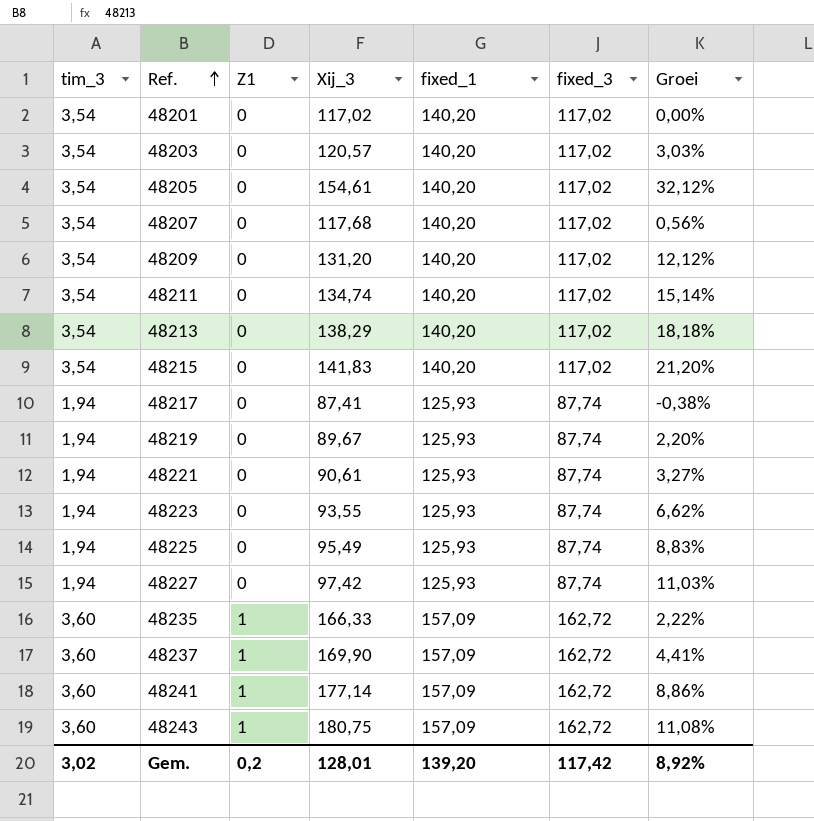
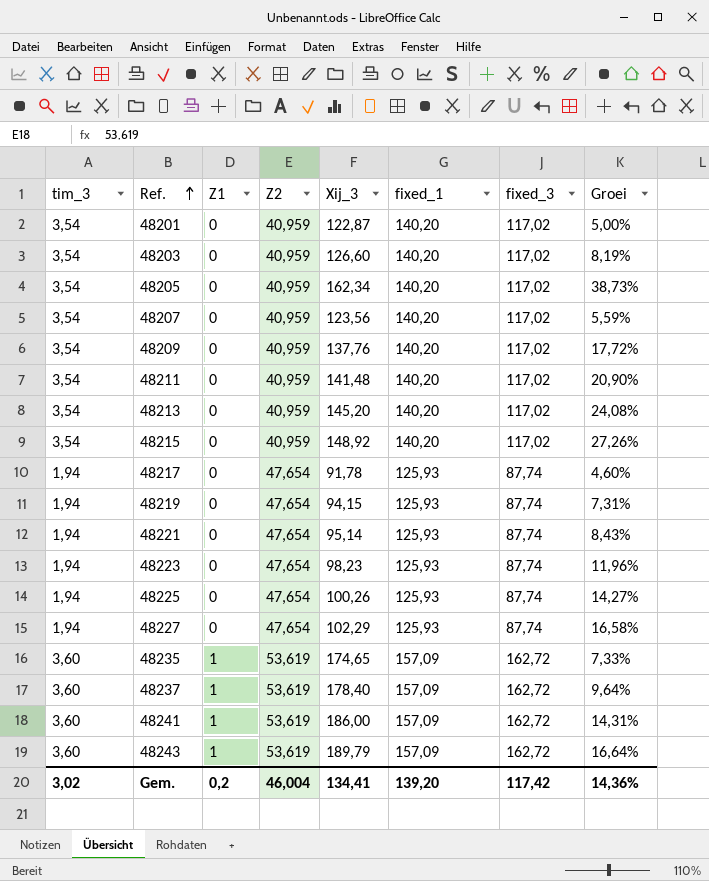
column Z2 | position: none -> 4
48201 | Xij_3: 117,02 -> 122,87
48201 | Groei: 0,00% -> 5,00%
48203 | Xij_3: 120,57 -> 126,60
48203 | Groei: 3,03% -> 8,19%
48205 | Xij_3: 154,61 -> 162,34
48205 | Groei: 32,12% -> 38,73%
48207 | Xij_3: 117,68 -> 123,56
48207 | Groei: 0,56% -> 5,59%
48209 | Xij_3: 131,20 -> 137,76
48209 | Groei: 12,12% -> 17,72%
48211 | Xij_3: 134,74 -> 141,48
48211 | Groei: 15,14% -> 20,90%
48213 | Xij_3: 138,29 -> 145,20
48213 | Groei: 18,18% -> 24,08%
48215 | Xij_3: 141,83 -> 148,92
48215 | Groei: 21,20% -> 27,26%
48217 | Xij_3: 87,41 -> 91,78
48217 | Groei: -0,38% -> 4,60%
48219 | Xij_3: 89,67 -> 94,15
48219 | Groei: 2,20% -> 7,31%
48221 | Xij_3: 90,61 -> 95,14
48221 | Groei: 3,27% -> 8,43%
48223 | Xij_3: 93,55 -> 98,23
48223 | Groei: 6,62% -> 11,96%
48225 | Xij_3: 95,49 -> 100,26
48225 | Groei: 8,83% -> 14,27%
48227 | Xij_3: 97,42 -> 102,29
48227 | Groei: 11,03% -> 16,58%
48235 | Xij_3: 166,33 -> 174,65
48235 | Groei: 2,22% -> 7,33%
48237 | Xij_3: 169,90 -> 178,40
48237 | Groei: 4,41% -> 9,64%
48241 | Xij_3: 177,14 -> 186,00
48241 | Groei: 8,86% -> 14,31%
48243 | Xij_3: 180,75 -> 189,79
48243 | Groei: 11,08% -> 16,64%
Gem. | Xij_3: 128,01 -> 134,41
Gem. | Groei: 8,92% -> 14,36%

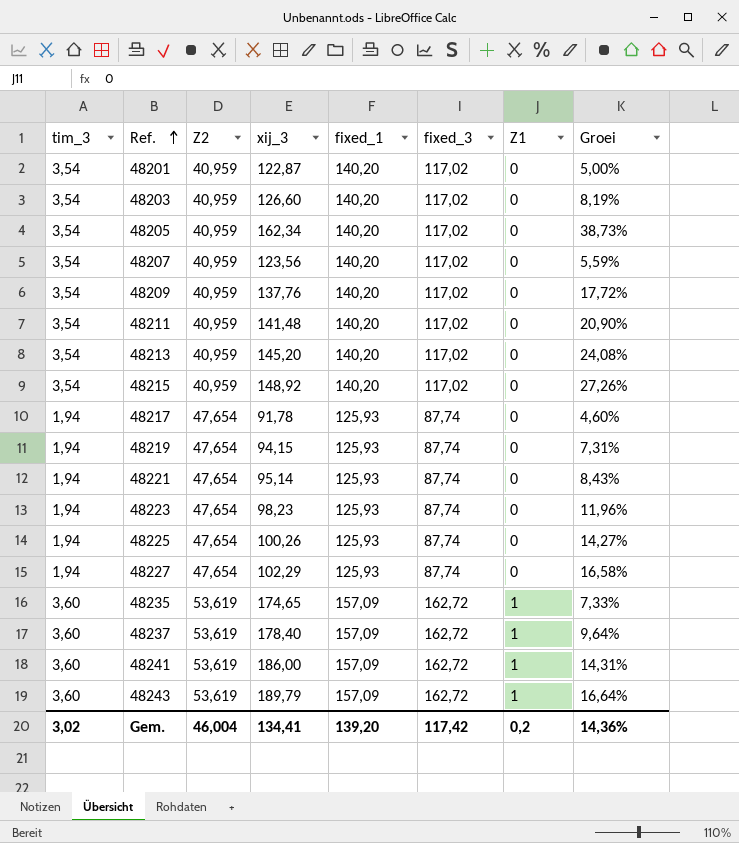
column name: Xij_3 -> xij_3
column Z1 | position: 3 -> 7

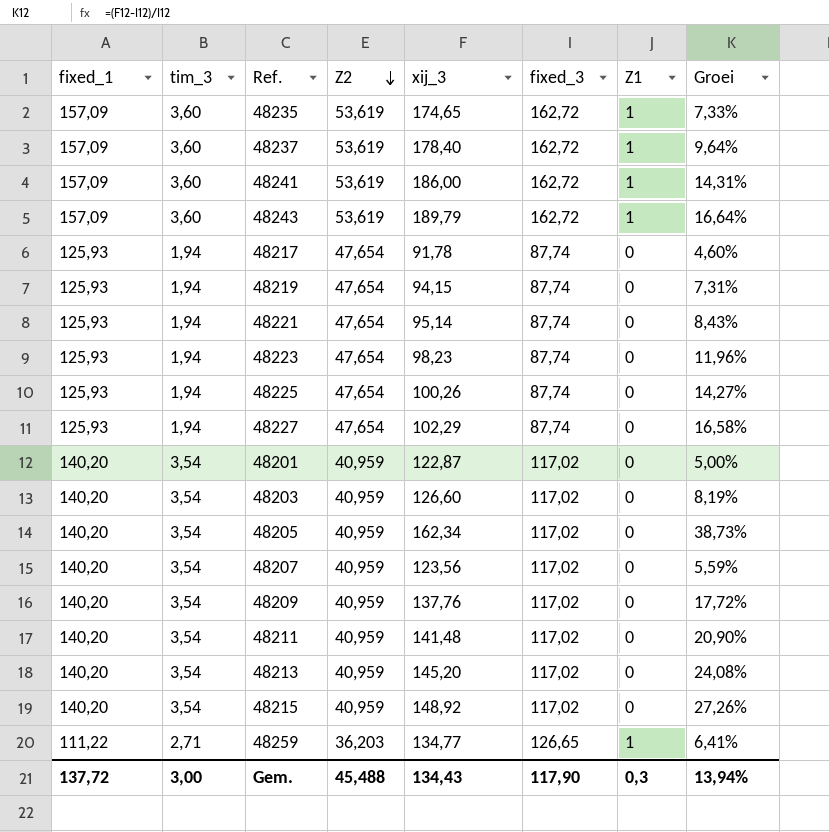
row order: Ref. ascending -> Z2 descending
column fixed_1 | position: 5 -> 1
row 48259: none -> 111,22 | 2,71 | 36,203 | 134,77 | 126,65 | 1 | 6,41%
Gem. | fixed_1: 139,20 -> 137,72
Gem. | tim_3: 3,02 -> 3,00
Gem. | Z2: 46,004 -> 45,488
Gem. | xij_3: 134,41 -> 134,43
Gem. | fixed_3: 117,42 -> 117,90
Gem. | Z1: 0,2 -> 0,3
Gem. | Groei: 14,36% -> 13,94%

